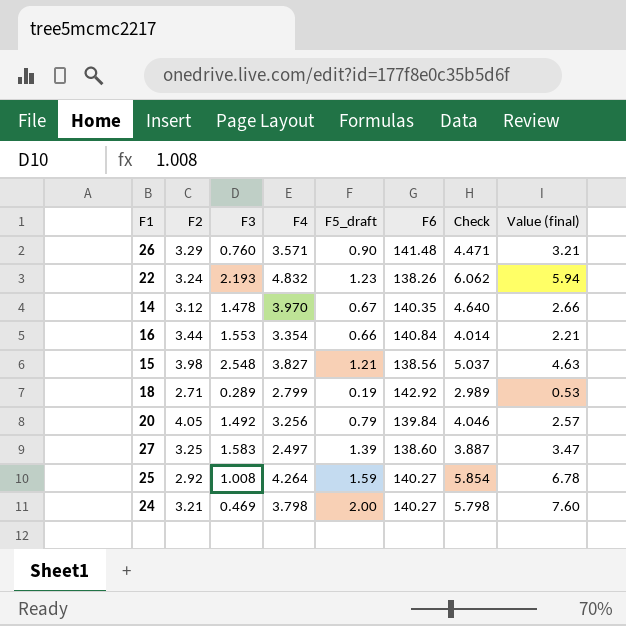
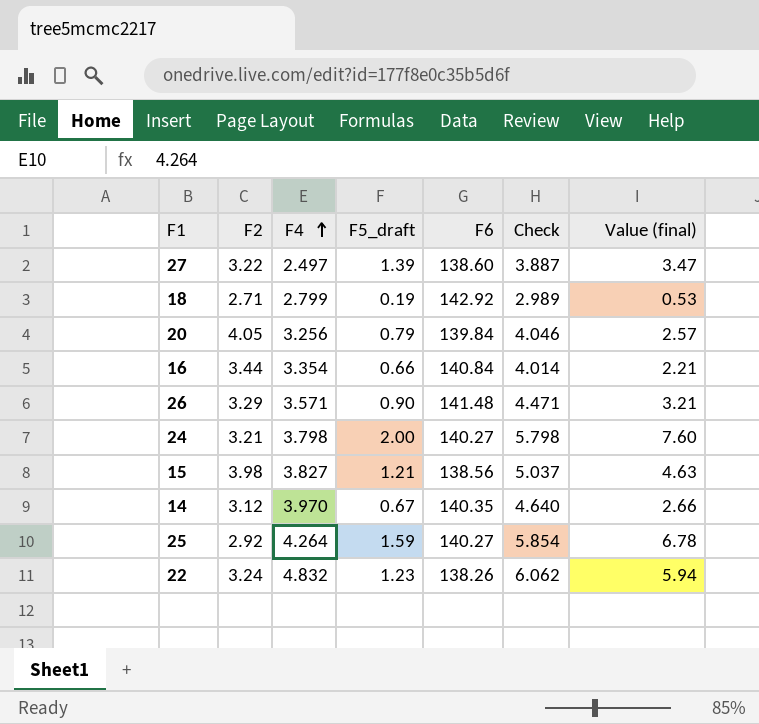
row order: none -> F4 ascending
column F3 | position: 3 -> none
27 | F2: 3.25 -> 3.22

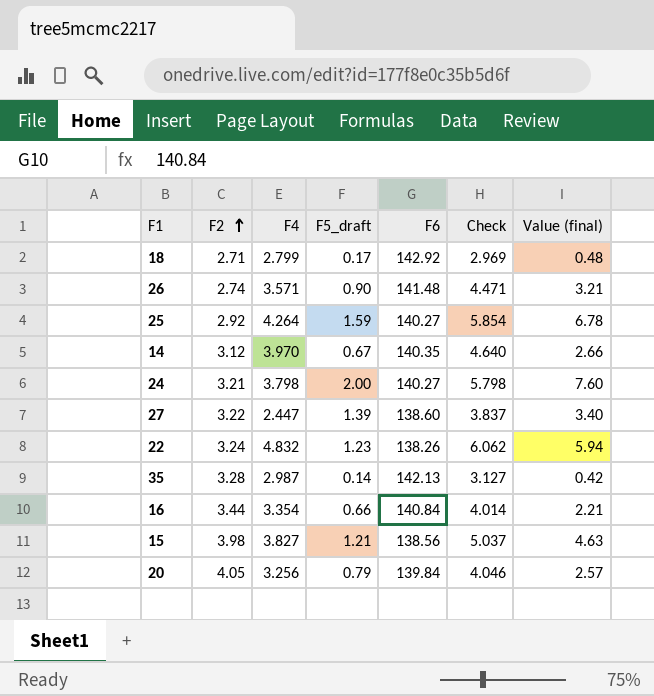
row order: F4 ascending -> F2 ascending
18 | F5_draft: 0.19 -> 0.17
18 | Check: 2.989 -> 2.969
18 | Value (final): 0.53 -> 0.48
26 | F2: 3.29 -> 2.74
27 | F4: 2.497 -> 2.447
27 | Check: 3.887 -> 3.837
27 | Value (final): 3.47 -> 3.40
row 35: none -> 3.28 | 2.987 | 0.14 | 142.13 | 3.127 | 0.42

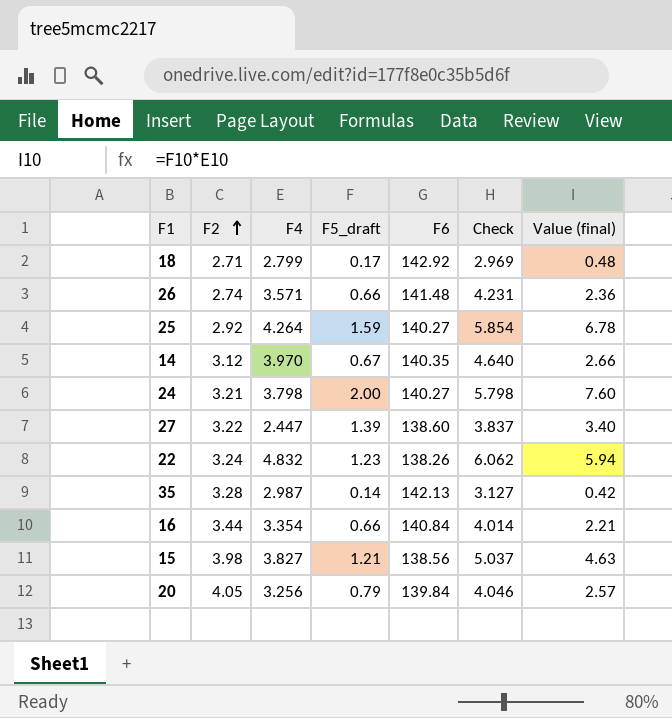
26 | F5_draft: 0.90 -> 0.66
26 | Check: 4.471 -> 4.231
26 | Value (final): 3.21 -> 2.36

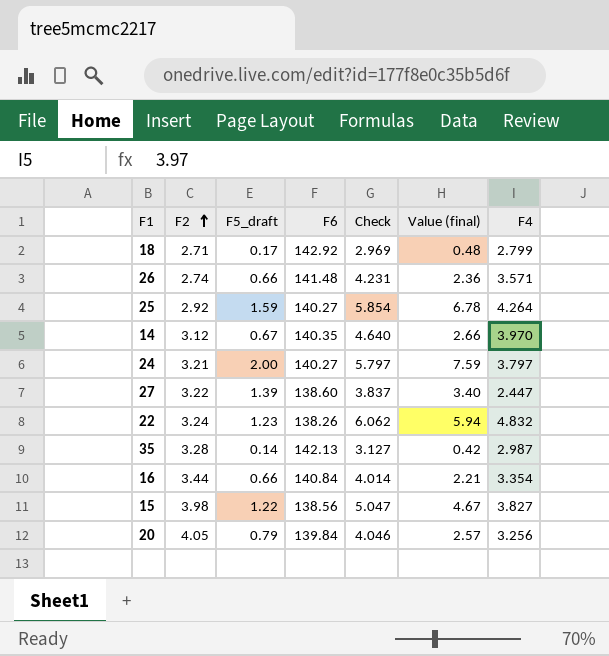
column F4 | position: 3 -> 7
24 | Check: 5.798 -> 5.797
24 | Value (final): 7.60 -> 7.59
24 | F4: 3.798 -> 3.797
15 | F5_draft: 1.21 -> 1.22
15 | Check: 5.037 -> 5.047
15 | Value (final): 4.63 -> 4.67

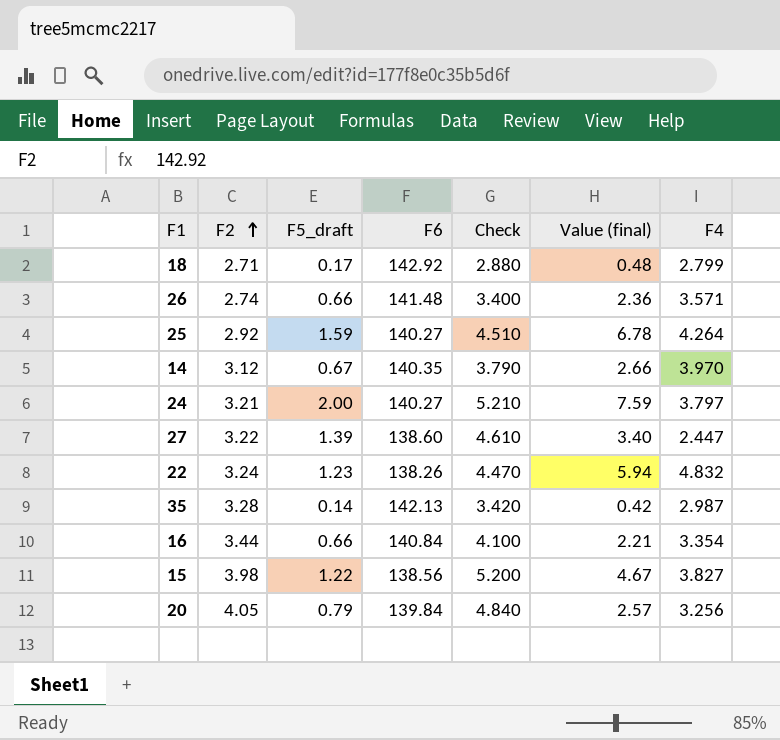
column Check | formula: [F5_draft] + [F4] -> [F2] + [F5_draft]

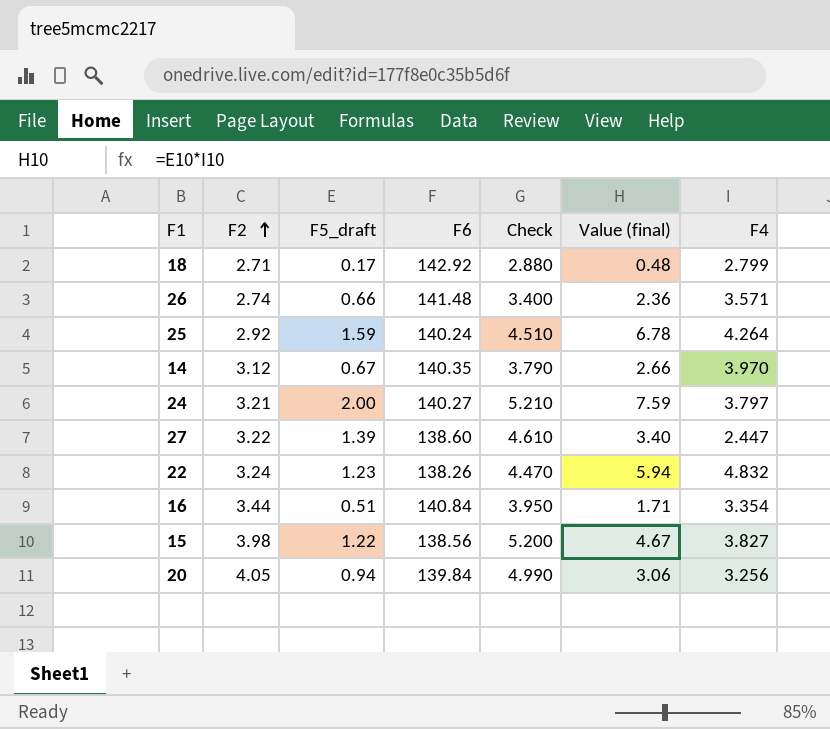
row 35: 3.28 | 0.14 | 142.13 | 3.420 | 0.42 | 2.987 -> none
25 | F6: 140.27 -> 140.24
16 | F5_draft: 0.66 -> 0.51
16 | Check: 4.100 -> 3.950
16 | Value (final): 2.21 -> 1.71
20 | F5_draft: 0.79 -> 0.94
20 | Check: 4.840 -> 4.990
20 | Value (final): 2.57 -> 3.06

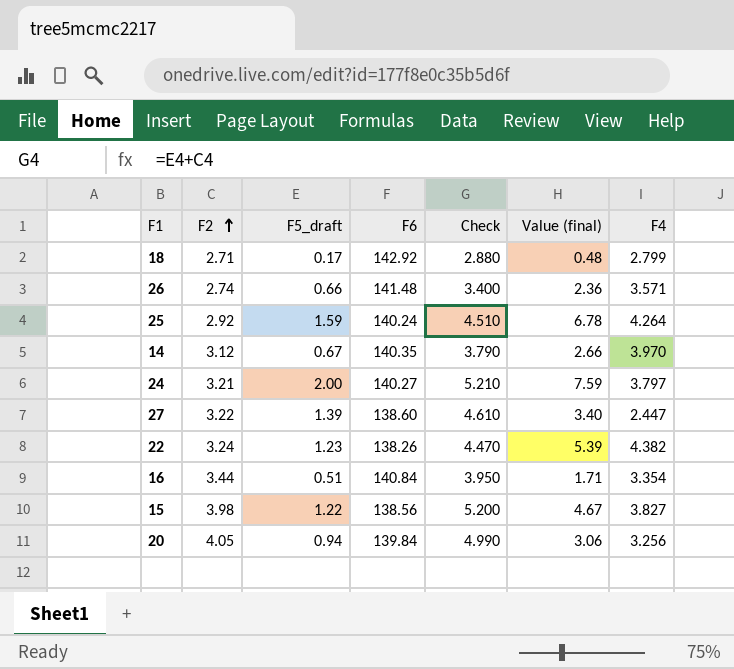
22 | Value (final): 5.94 -> 5.39
22 | F4: 4.832 -> 4.382

